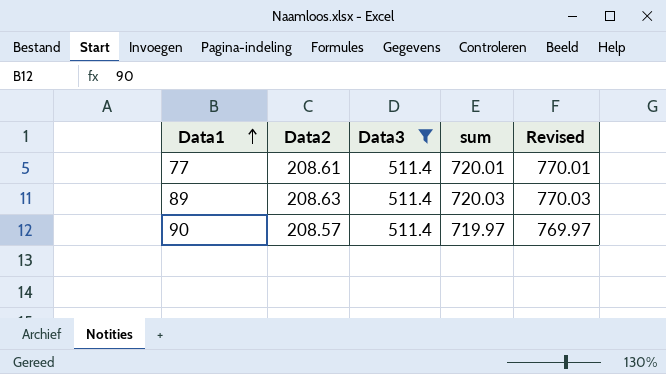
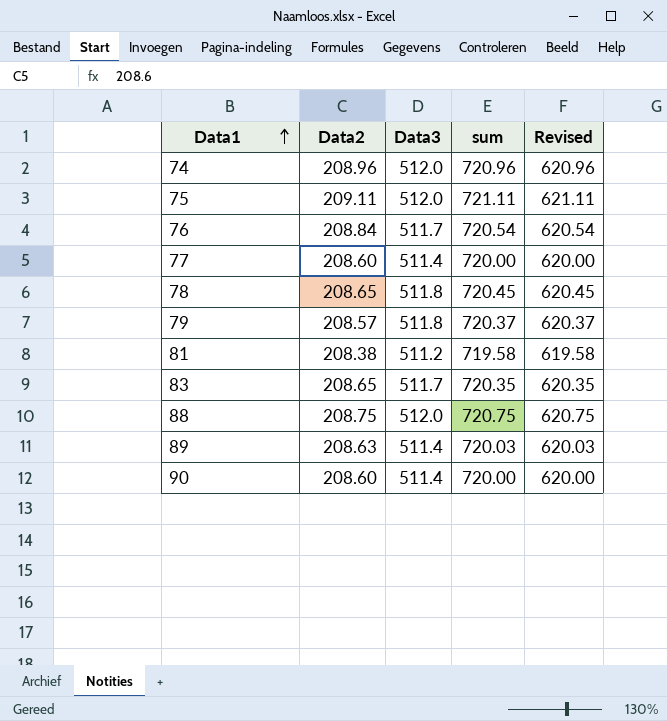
filter: Data3 = 511.4 -> none
column Revised | formula: [sum] + 50 -> [sum] - 100
77 | Data2: 208.61 -> 208.60
77 | sum: 720.01 -> 720.00
90 | Data2: 208.57 -> 208.60
90 | sum: 719.97 -> 720.00

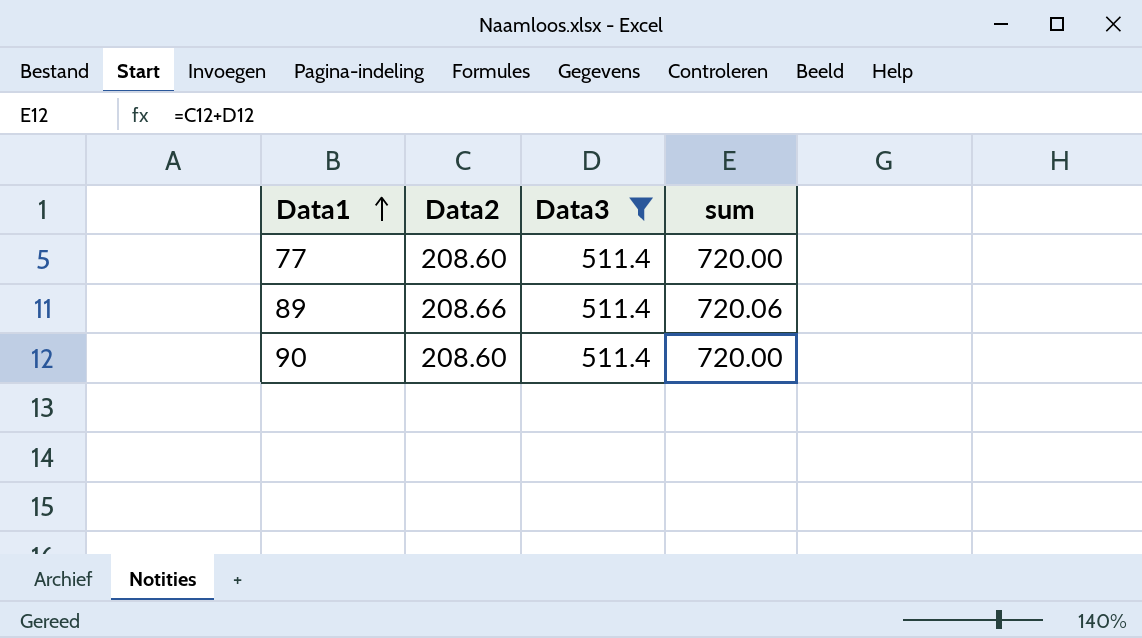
filter: none -> Data3 = 511.4
column Revised | formula: [sum] - 100 -> none
89 | Data2: 208.63 -> 208.66
89 | sum: 720.03 -> 720.06

